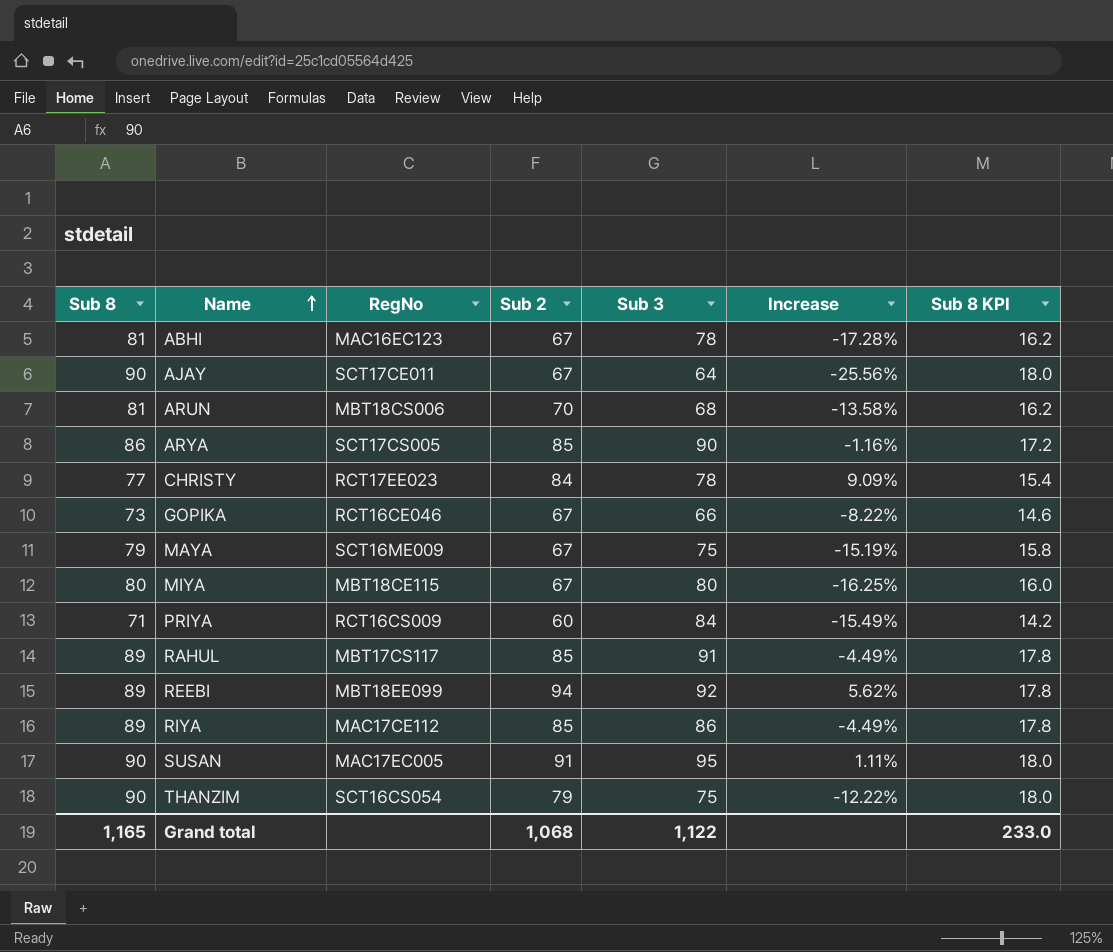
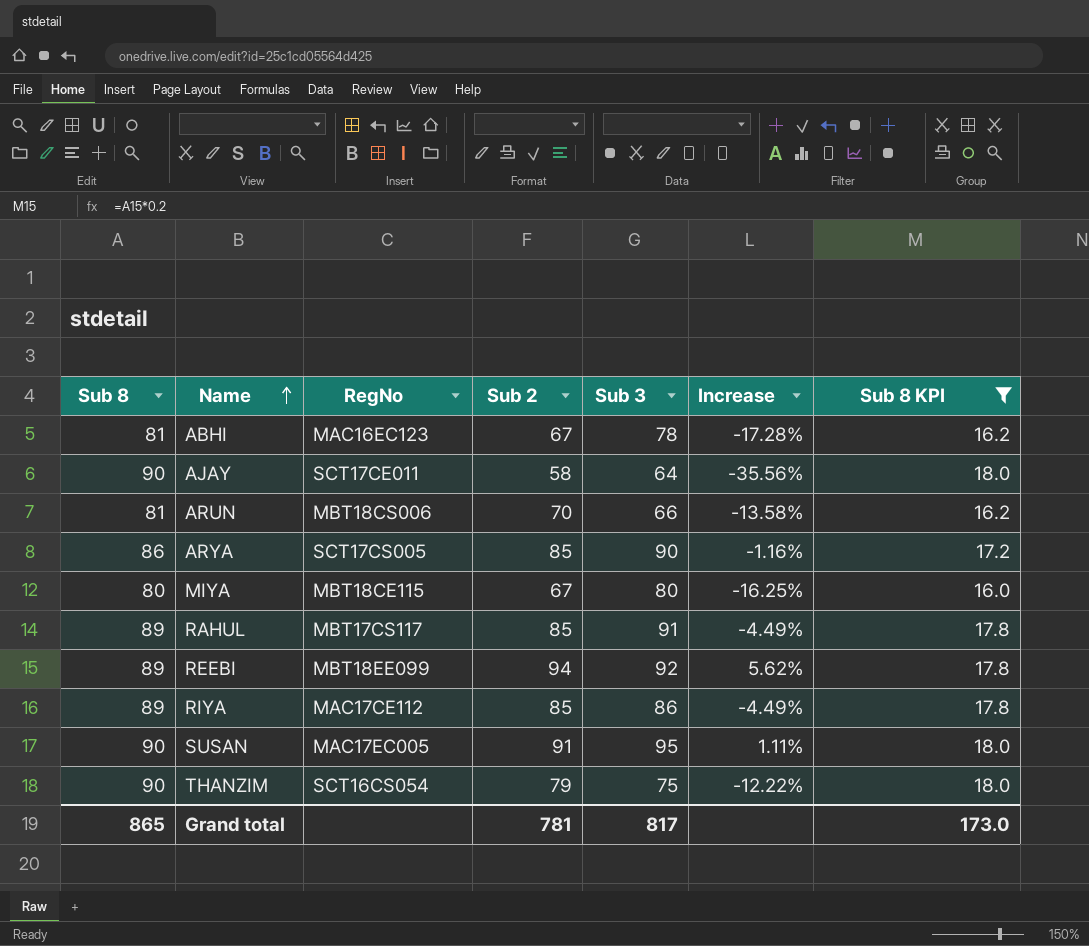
filter: none -> Sub 8 KPI >= 16.0
AJAY | Sub 2: 67 -> 58
AJAY | Increase: -25.56% -> -35.56%
ARUN | Sub 3: 68 -> 66
Grand total | Sub 8: 1,165 -> 865
Grand total | Sub 2: 1,068 -> 781
Grand total | Sub 3: 1,122 -> 817
Grand total | Sub 8 KPI: 233.0 -> 173.0

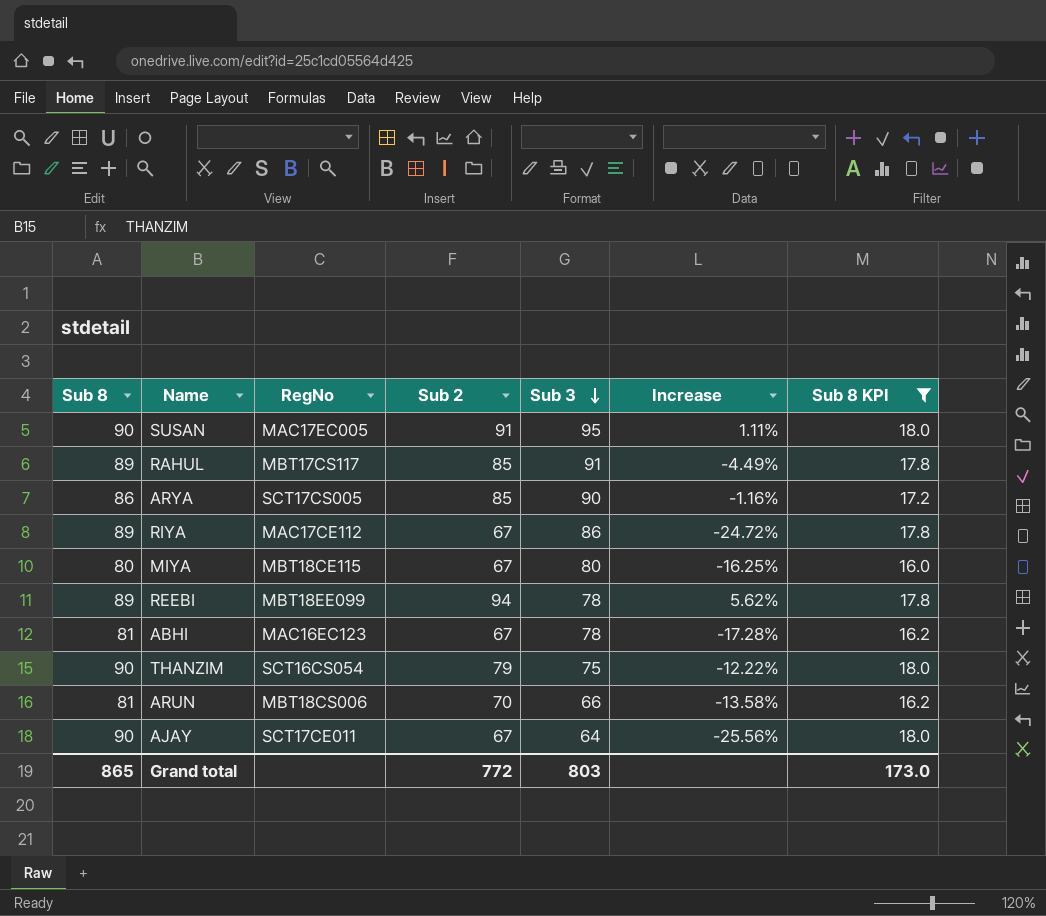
row order: Name ascending -> Sub 3 descending
RIYA | Sub 2: 85 -> 67
RIYA | Increase: -4.49% -> -24.72%
REEBI | Sub 3: 92 -> 78
AJAY | Sub 2: 58 -> 67
AJAY | Increase: -35.56% -> -25.56%
Grand total | Sub 2: 781 -> 772
Grand total | Sub 3: 817 -> 803

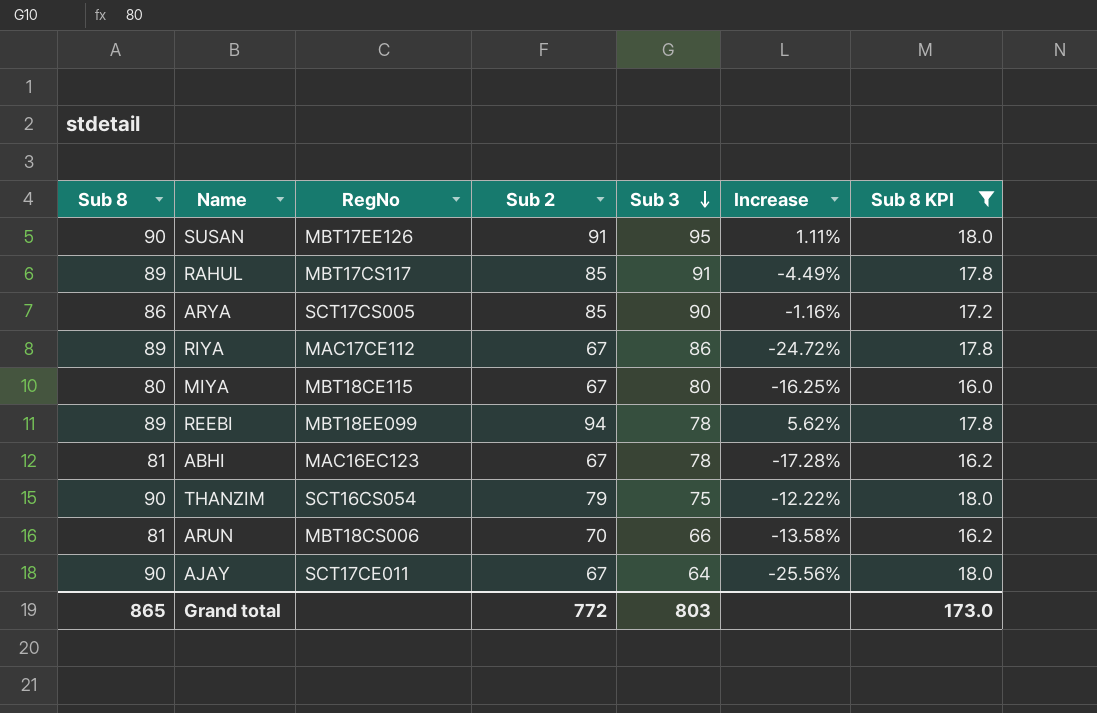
SUSAN | RegNo: MAC17EC005 -> MBT17EE126

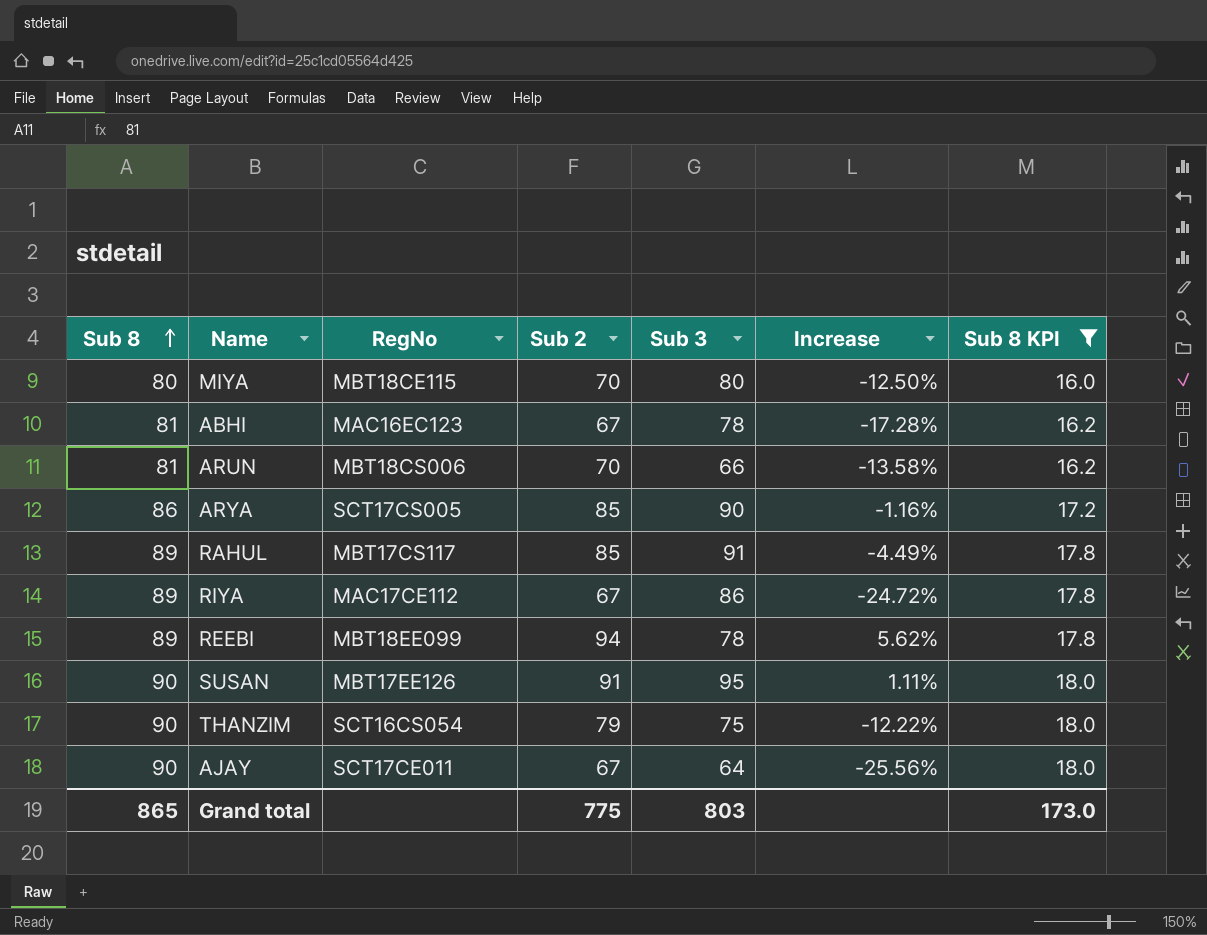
row order: Sub 3 descending -> Sub 8 ascending
MIYA | Sub 2: 67 -> 70
MIYA | Increase: -16.25% -> -12.50%
Grand total | Sub 2: 772 -> 775

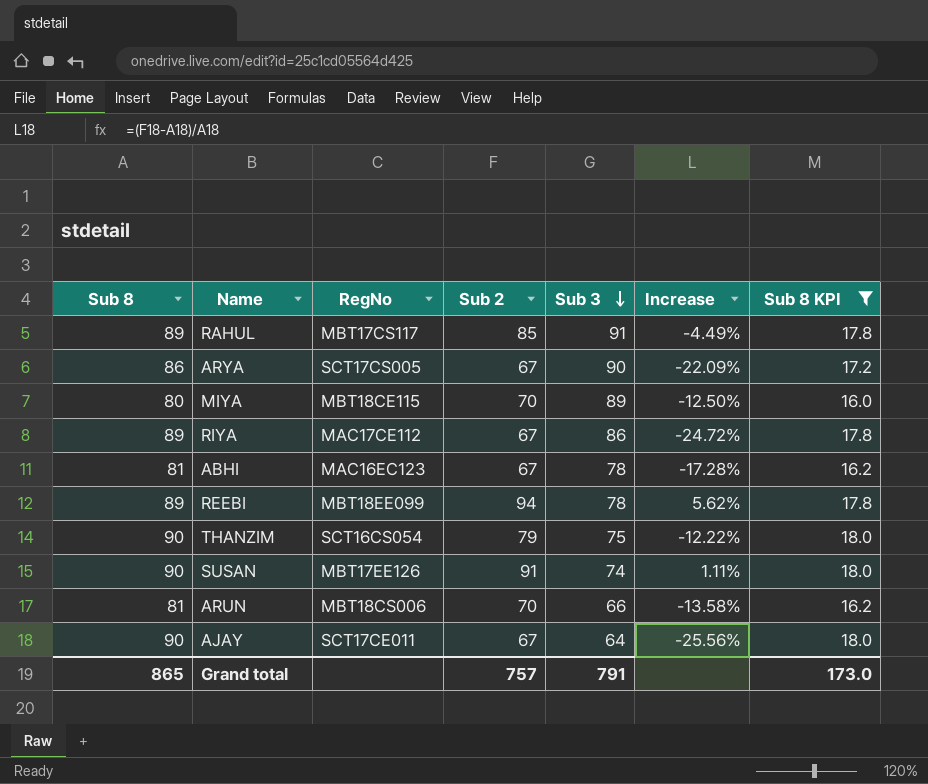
row order: Sub 8 ascending -> Sub 3 descending
ARYA | Sub 2: 85 -> 67
ARYA | Increase: -1.16% -> -22.09%
MIYA | Sub 3: 80 -> 89
SUSAN | Sub 3: 95 -> 74
Grand total | Sub 2: 775 -> 757
Grand total | Sub 3: 803 -> 791

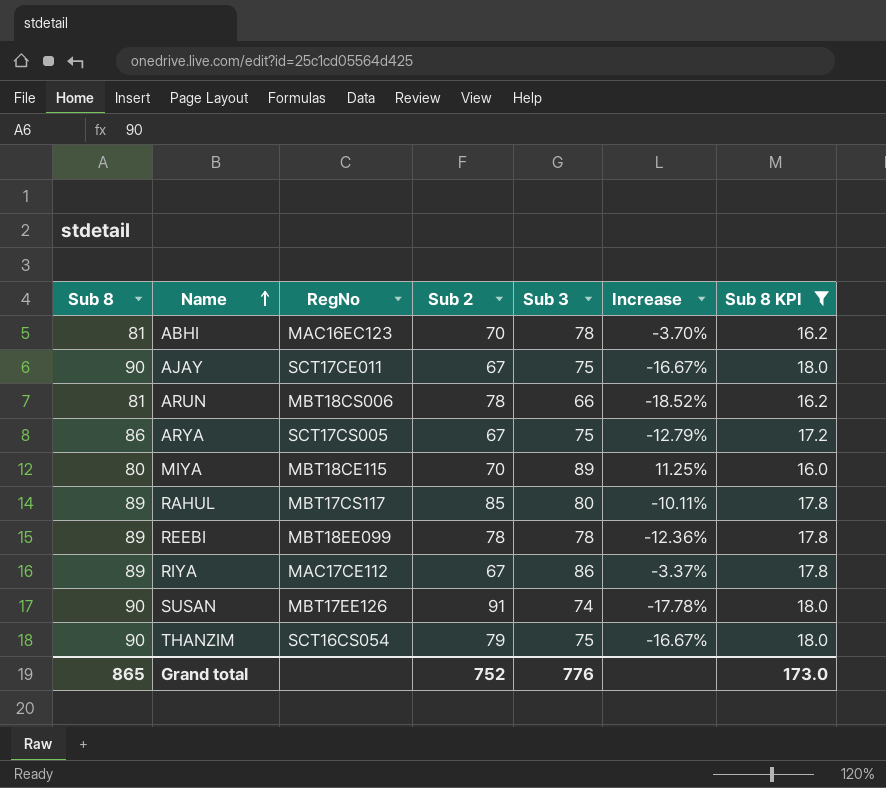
row order: Sub 3 descending -> Name ascending
column Increase | formula: ([Sub 2] - [Sub 8]) / [Sub 8] -> ([Sub 3] - [Sub 8]) / [Sub 8]
ABHI | Sub 2: 67 -> 70
AJAY | Sub 3: 64 -> 75
ARUN | Sub 2: 70 -> 78
ARYA | Sub 3: 90 -> 75
RAHUL | Sub 3: 91 -> 80
REEBI | Sub 2: 94 -> 78
Grand total | Sub 2: 757 -> 752
Grand total | Sub 3: 791 -> 776

